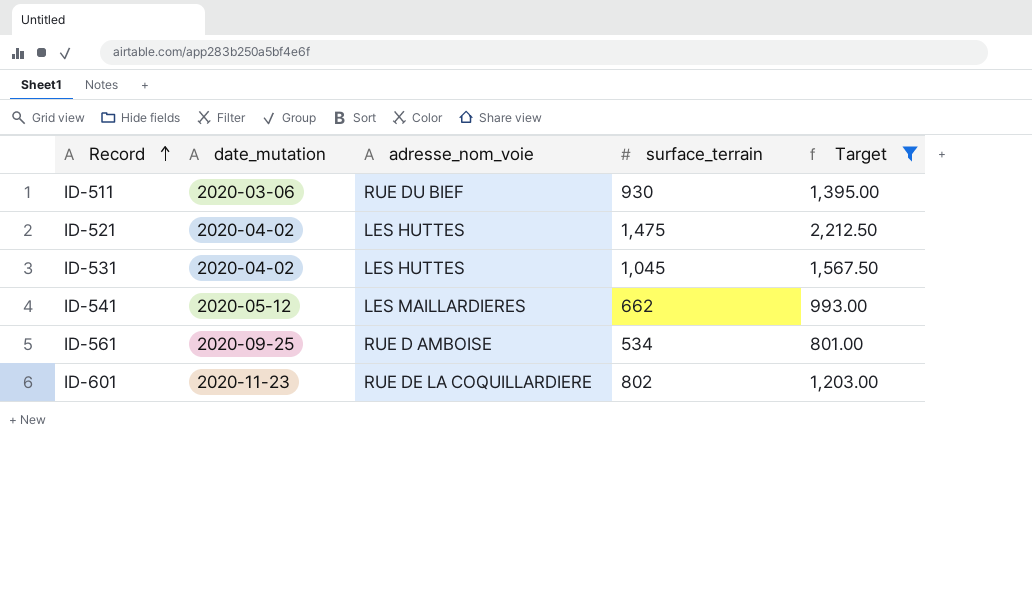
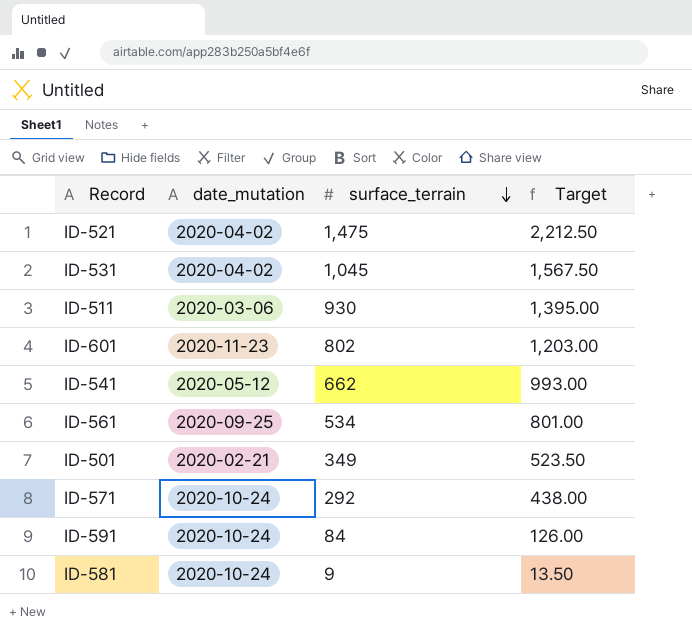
filter: Target >= 801.00 -> none
row order: Record ascending -> surface_terrain descending
column adresse_nom_voie | position: 3 -> none

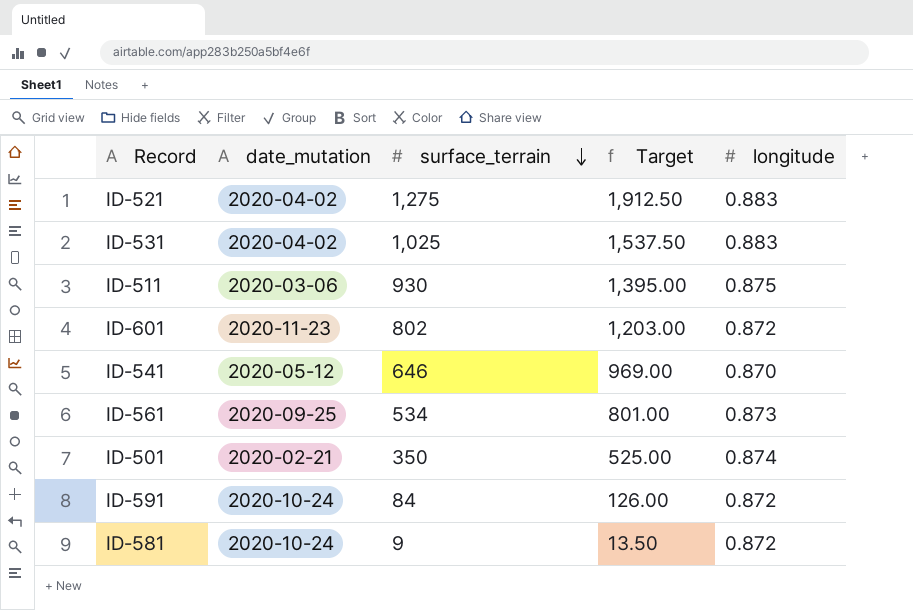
column longitude | position: none -> 5
row ID-571: 2020-10-24 | 292 | 438.00 -> none
ID-521 | surface_terrain: 1,475 -> 1,275
ID-521 | Target: 2,212.50 -> 1,912.50
ID-531 | surface_terrain: 1,045 -> 1,025
ID-531 | Target: 1,567.50 -> 1,537.50
ID-541 | surface_terrain: 662 -> 646
ID-541 | Target: 993.00 -> 969.00
ID-501 | surface_terrain: 349 -> 350
ID-501 | Target: 523.50 -> 525.00

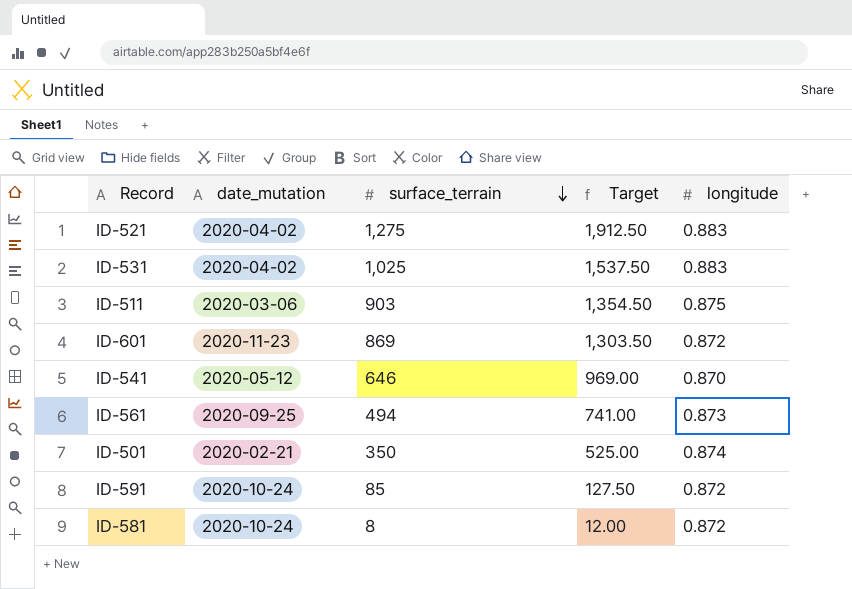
ID-511 | surface_terrain: 930 -> 903
ID-511 | Target: 1,395.00 -> 1,354.50
ID-601 | surface_terrain: 802 -> 869
ID-601 | Target: 1,203.00 -> 1,303.50
ID-561 | surface_terrain: 534 -> 494
ID-561 | Target: 801.00 -> 741.00
ID-591 | surface_terrain: 84 -> 85
ID-591 | Target: 126.00 -> 127.50
ID-581 | surface_terrain: 9 -> 8
ID-581 | Target: 13.50 -> 12.00

